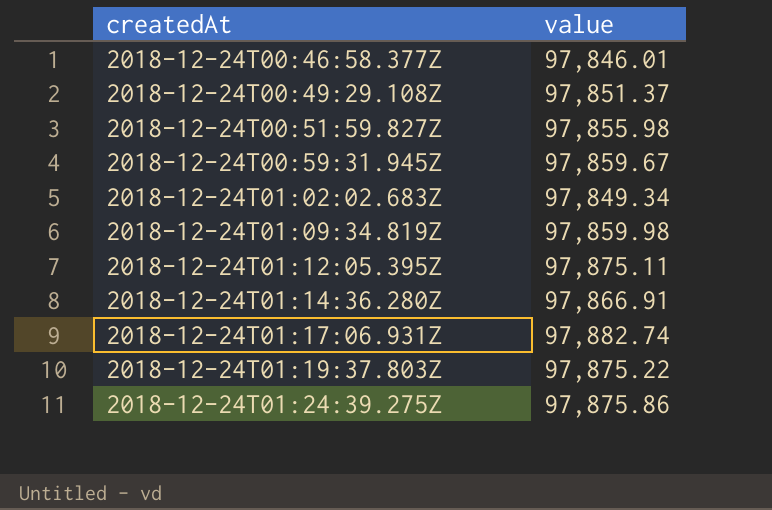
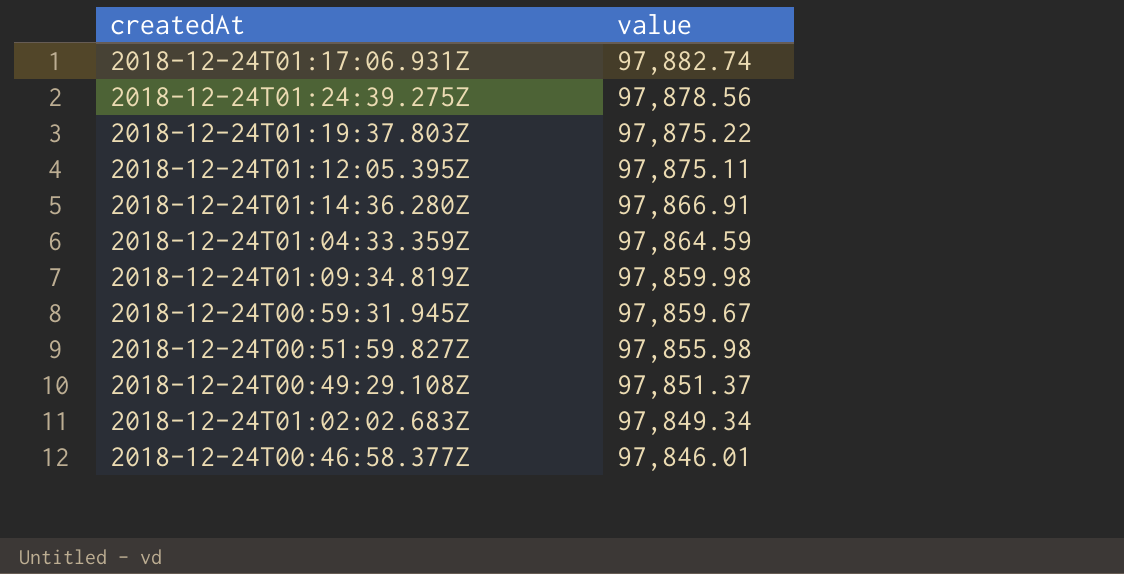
row order: createdAt ascending -> value descending
2018-12-24T01:24:39.275Z | value: 97,875.86 -> 97,878.56
row 2018-12-24T01:04:33.359Z: none -> 97,864.59

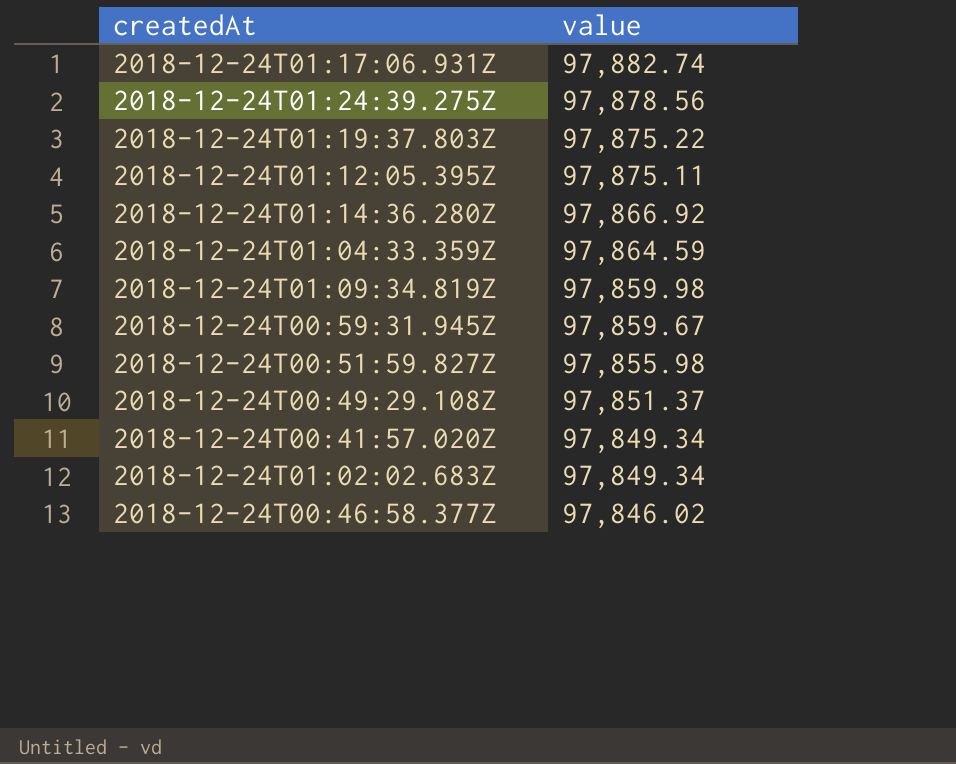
2018-12-24T01:14:36.280Z | value: 97,866.91 -> 97,866.92
row 2018-12-24T00:41:57.020Z: none -> 97,849.34
2018-12-24T00:46:58.377Z | value: 97,846.01 -> 97,846.02

